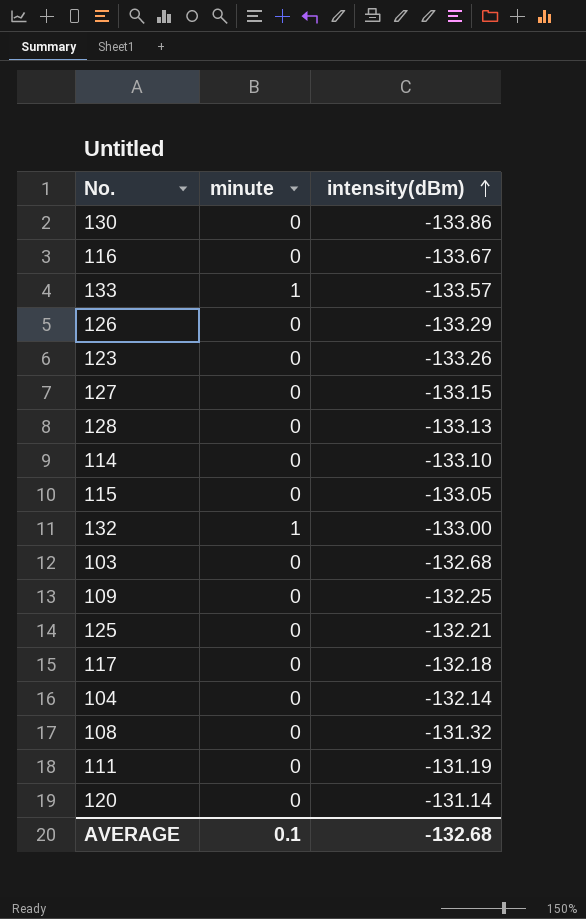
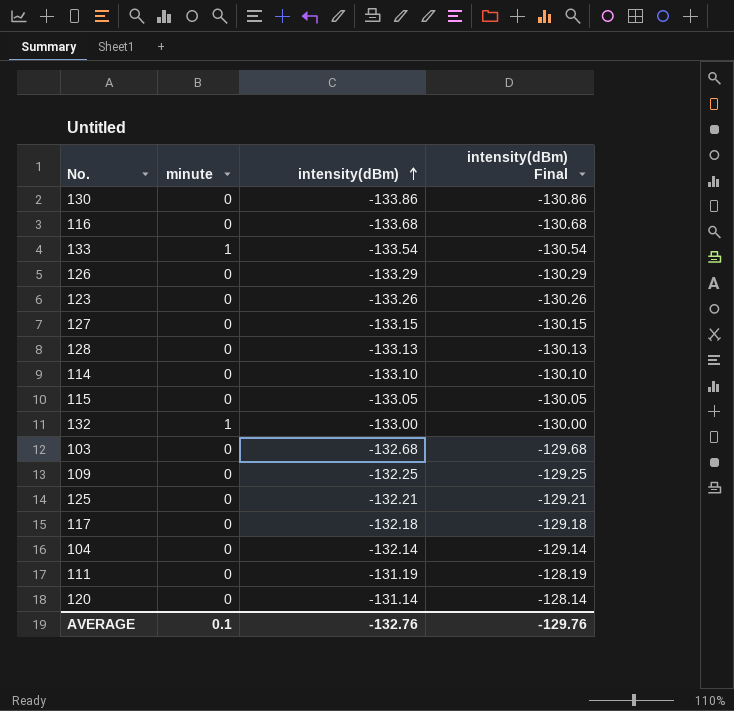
column intensity(dBm) Final | formula: none -> [intensity(dBm)] + 3
row 108: 0 | -131.32 -> none
116 | intensity(dBm): -133.67 -> -133.68
133 | intensity(dBm): -133.57 -> -133.54
AVERAGE | intensity(dBm): -132.68 -> -132.76

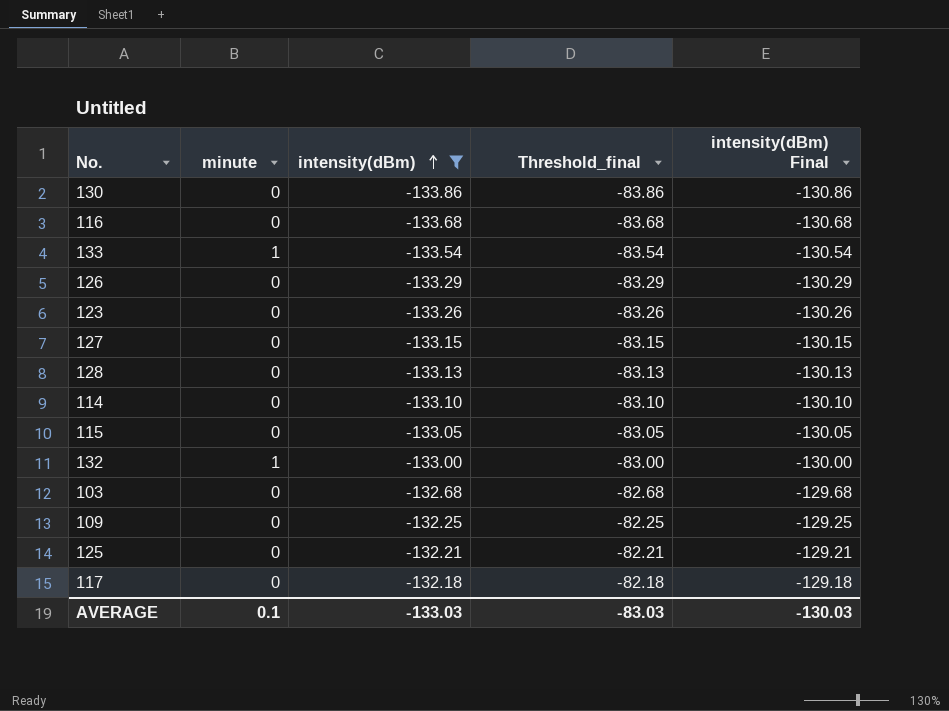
filter: none -> intensity(dBm) <= -132.18
column Threshold_final | formula: none -> [intensity(dBm)] + 50
AVERAGE | intensity(dBm): -132.76 -> -133.03
AVERAGE | intensity(dBm) Final: -129.76 -> -130.03

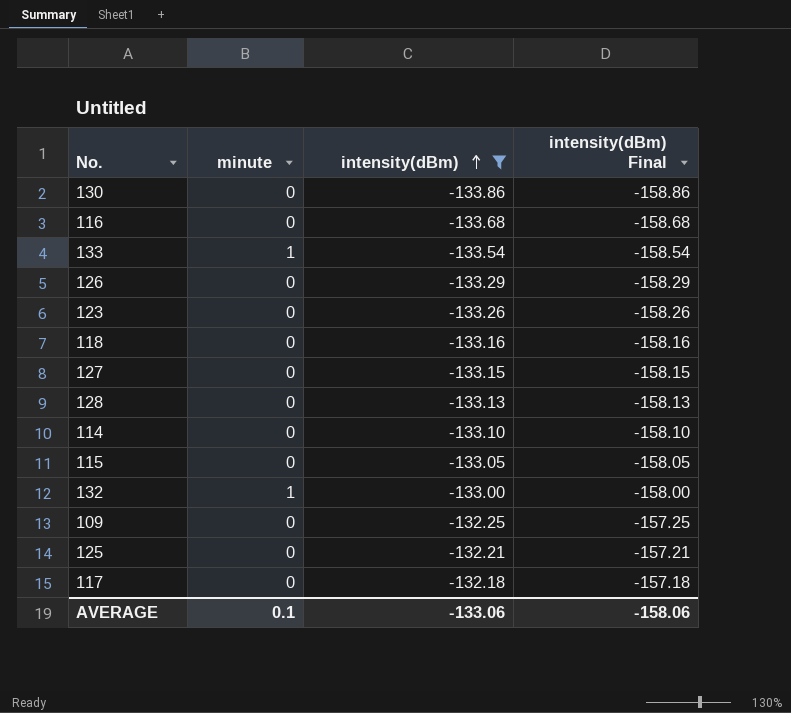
column Threshold_final | formula: [intensity(dBm)] + 50 -> none
column intensity(dBm) Final | formula: [intensity(dBm)] + 3 -> [intensity(dBm)] - 25
row 103: 0 | -132.68 | -82.68 | -129.68 -> none
row 118: none -> 0 | -133.16 | -158.16
AVERAGE | intensity(dBm): -133.03 -> -133.06
AVERAGE | intensity(dBm) Final: -130.03 -> -158.06

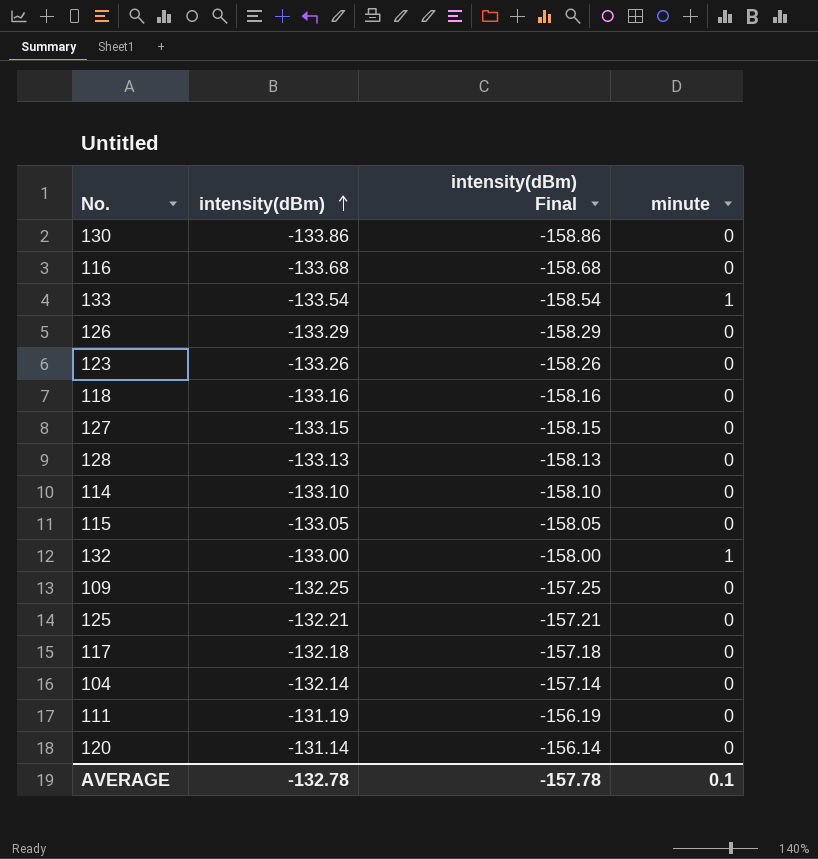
filter: intensity(dBm) <= -132.18 -> none
column minute | position: 2 -> 4
AVERAGE | intensity(dBm): -133.06 -> -132.78
AVERAGE | intensity(dBm) Final: -158.06 -> -157.78

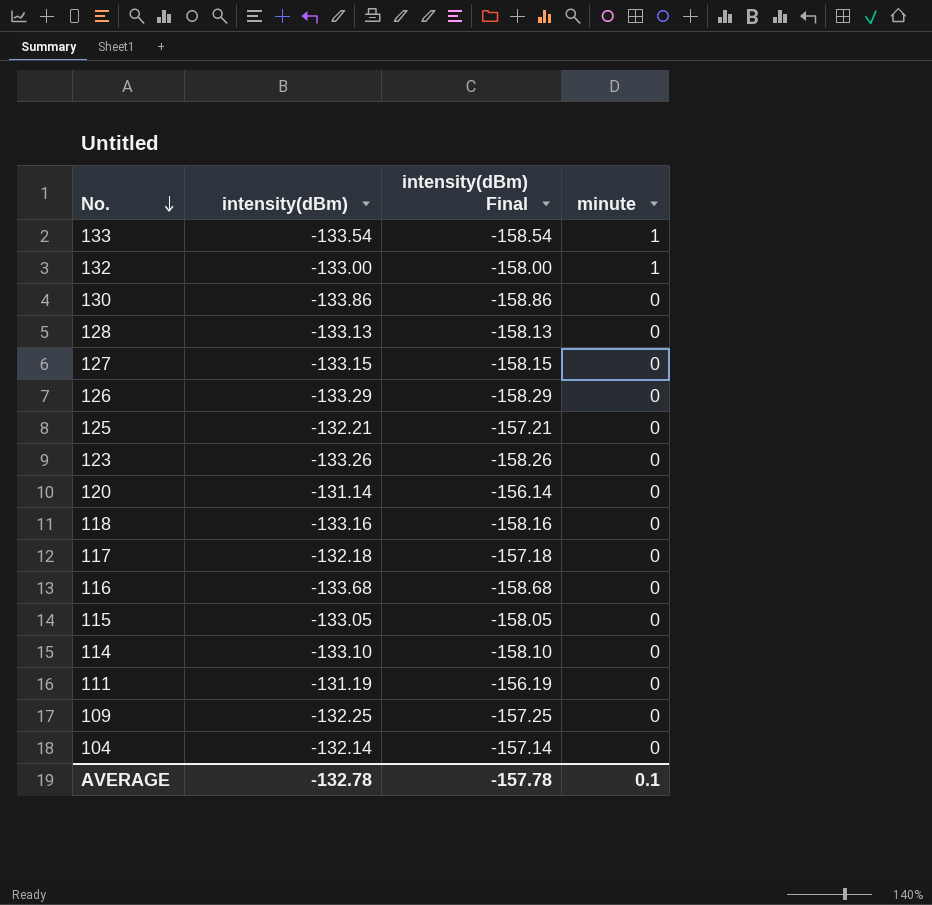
row order: intensity(dBm) ascending -> No. descending

